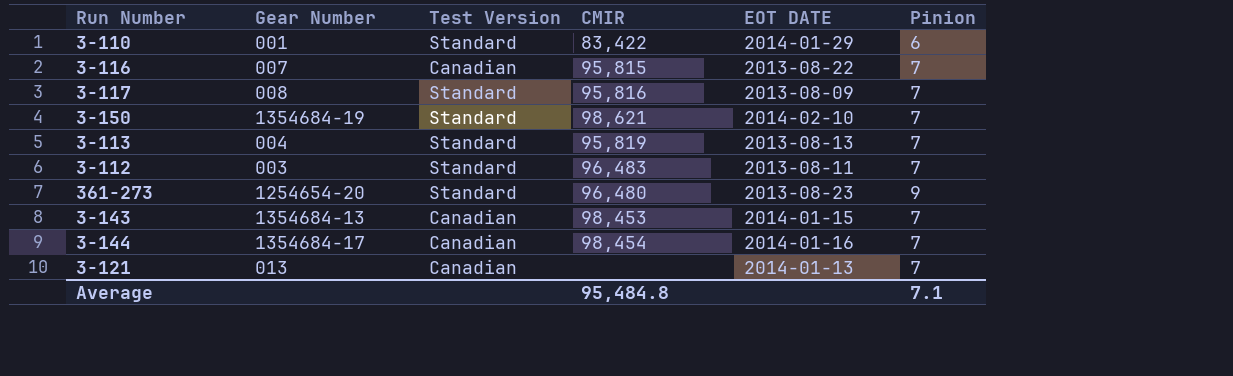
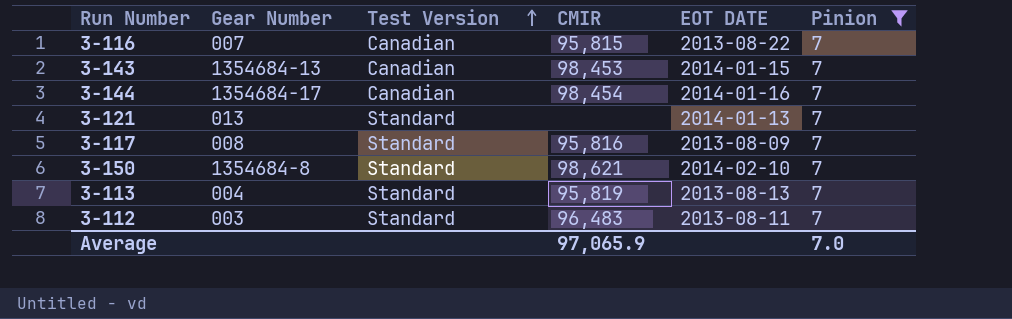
filter: none -> Pinion = 7
row order: none -> Test Version ascending
3-121 | Test Version: Canadian -> Standard
3-150 | Gear Number: 1354684-19 -> 1354684-8
Average | CMIR: 95,484.8 -> 97,065.9
Average | Pinion: 7.1 -> 7.0

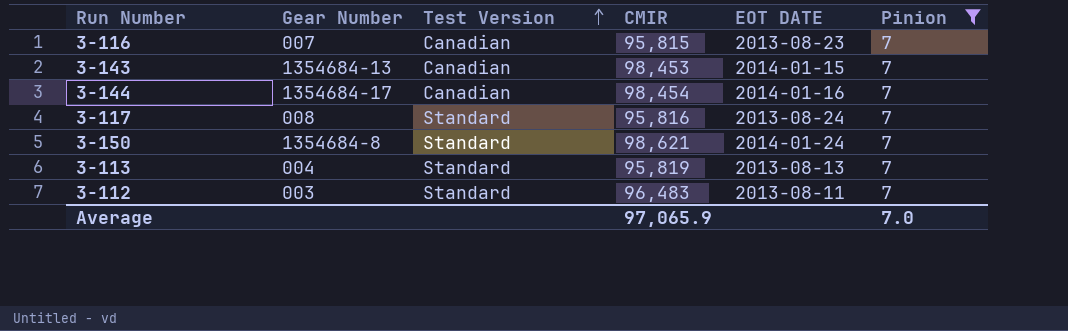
row 3-121: 013 | Standard | none | 2014-01-13 | 7 -> none
3-116 | EOT DATE: 2013-08-22 -> 2013-08-23
3-117 | EOT DATE: 2013-08-09 -> 2013-08-24
3-150 | EOT DATE: 2014-02-10 -> 2014-01-24

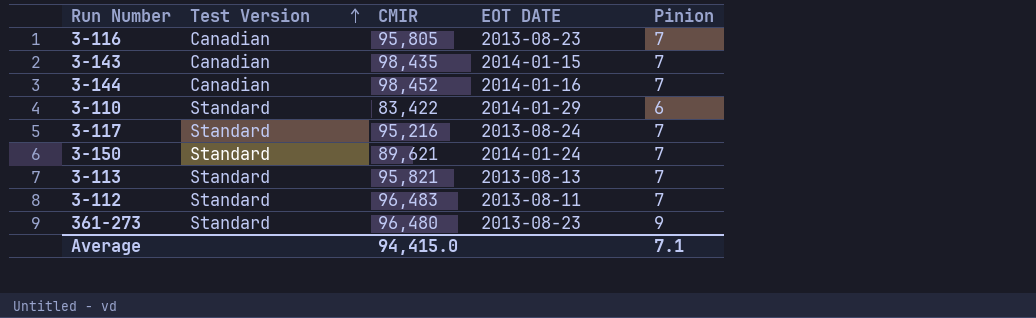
filter: Pinion = 7 -> none
column Gear Number | position: 2 -> none
3-116 | CMIR: 95,815 -> 95,805
3-143 | CMIR: 98,453 -> 98,435
3-144 | CMIR: 98,454 -> 98,452
3-117 | CMIR: 95,816 -> 95,216
3-150 | CMIR: 98,621 -> 89,621
3-113 | CMIR: 95,819 -> 95,821
Average | CMIR: 97,065.9 -> 94,415.0
Average | Pinion: 7.0 -> 7.1

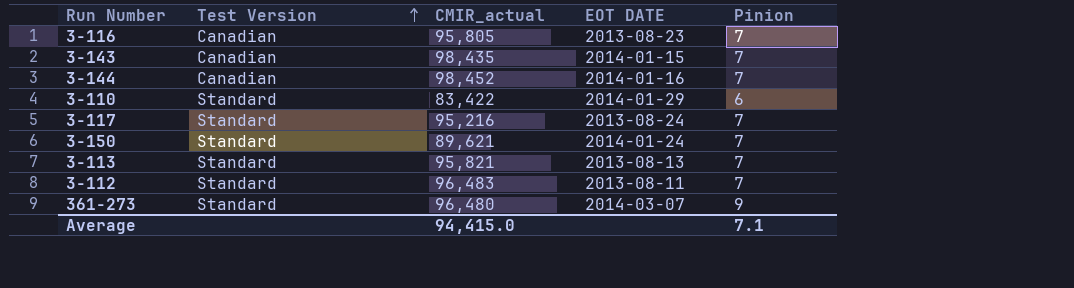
column name: CMIR -> CMIR_actual
361-273 | EOT DATE: 2013-08-23 -> 2014-03-07

